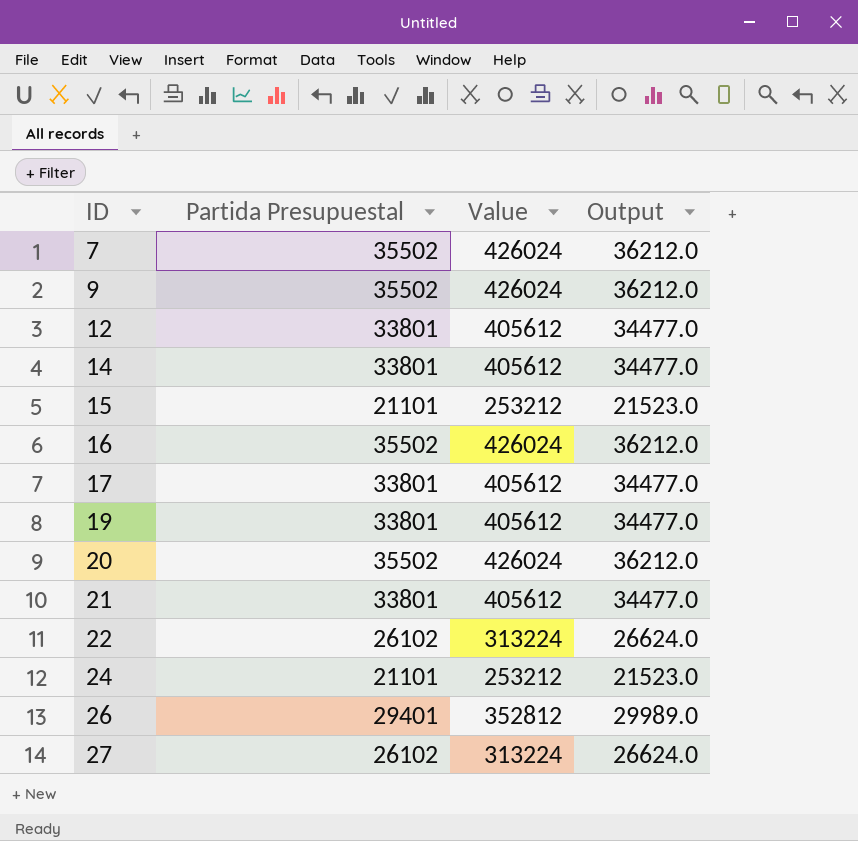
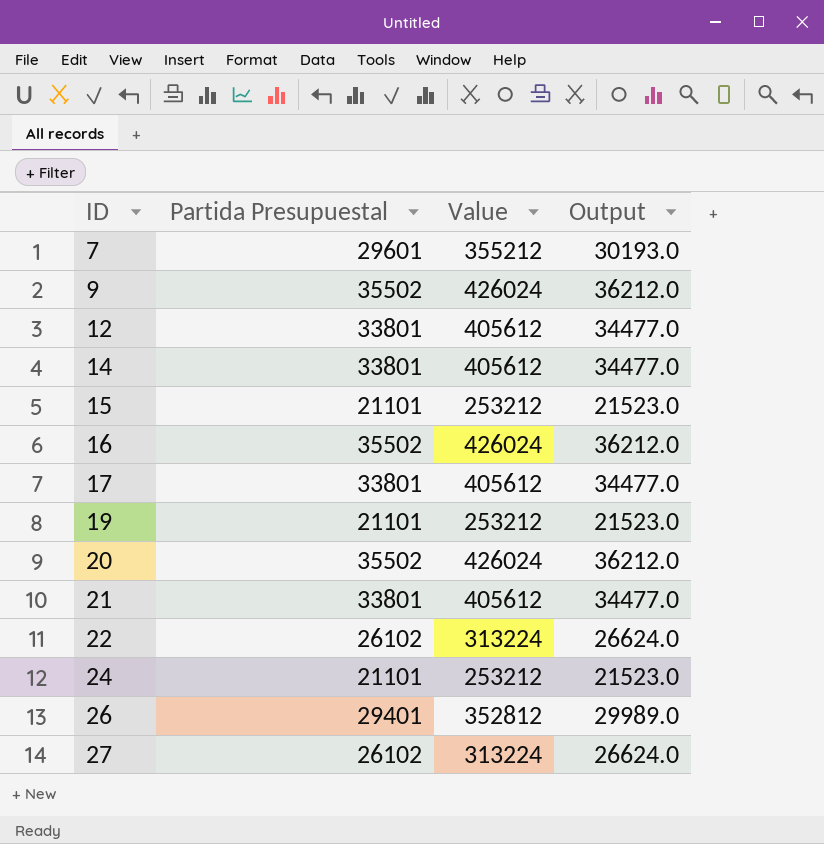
7 | Partida Presupuestal: 35502 -> 29601
7 | Value: 426024 -> 355212
7 | Output: 36212.0 -> 30193.0
19 | Partida Presupuestal: 33801 -> 21101
19 | Value: 405612 -> 253212
19 | Output: 34477.0 -> 21523.0

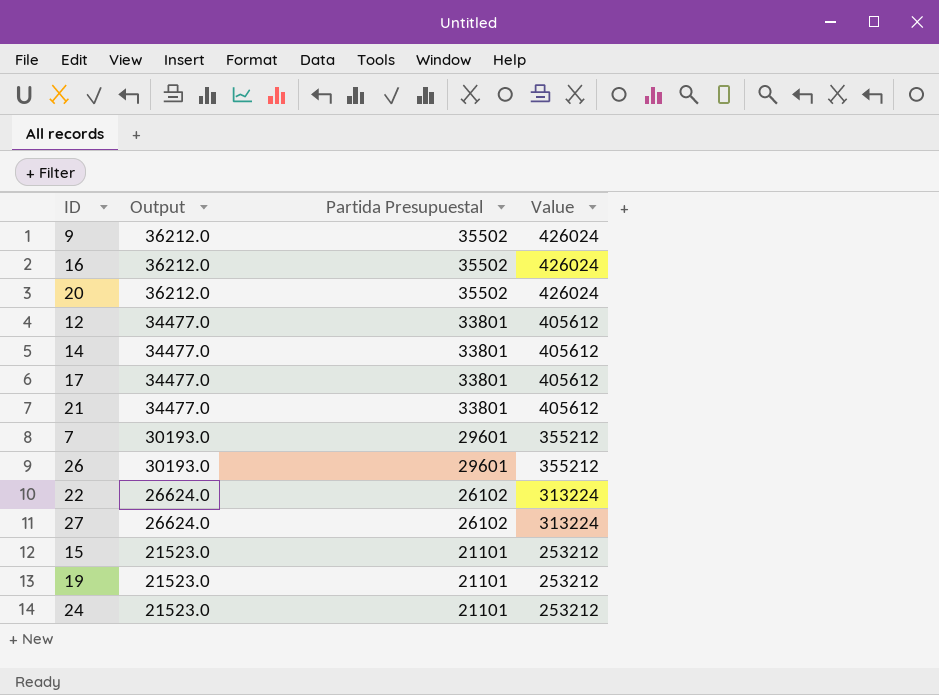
row order: ID ascending -> Output descending
column Output | position: 4 -> 2
26 | Output: 29989.0 -> 30193.0
26 | Partida Presupuestal: 29401 -> 29601
26 | Value: 352812 -> 355212

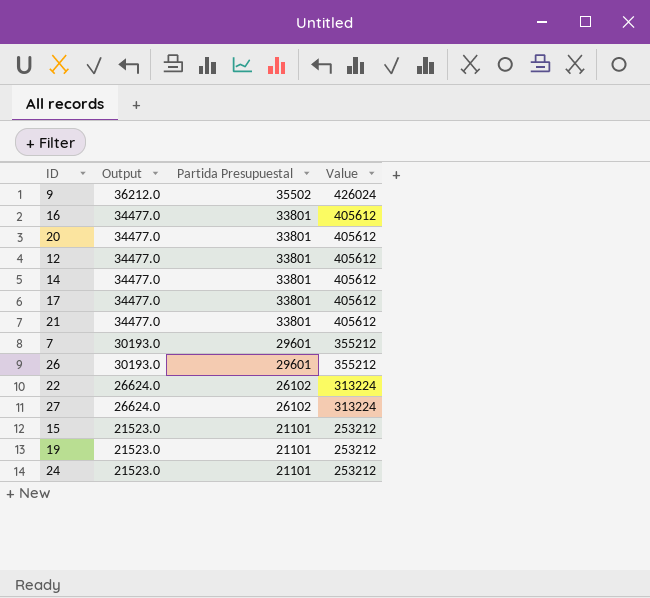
16 | Output: 36212.0 -> 34477.0
16 | Partida Presupuestal: 35502 -> 33801
16 | Value: 426024 -> 405612
20 | Output: 36212.0 -> 34477.0
20 | Partida Presupuestal: 35502 -> 33801
20 | Value: 426024 -> 405612

